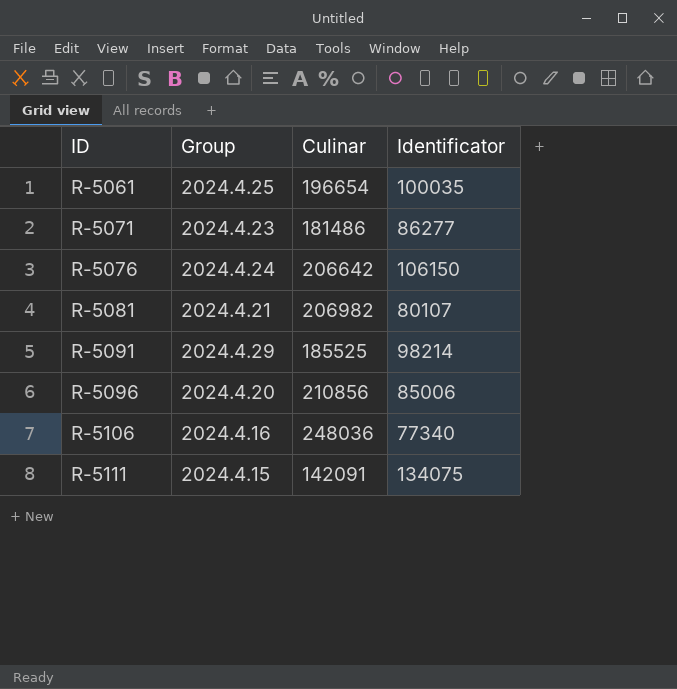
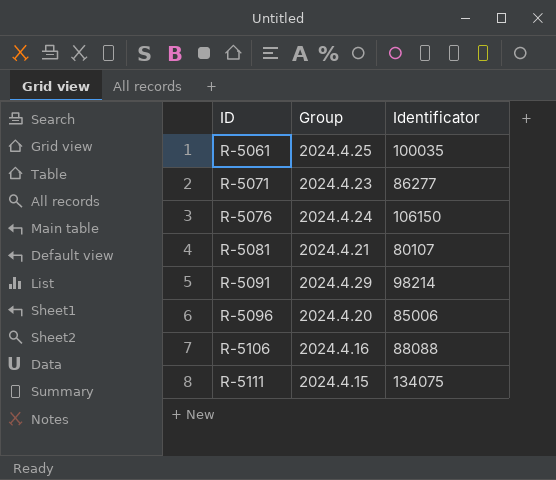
column Culinar | position: 3 -> none
R-5106 | Identificator: 77340 -> 88088

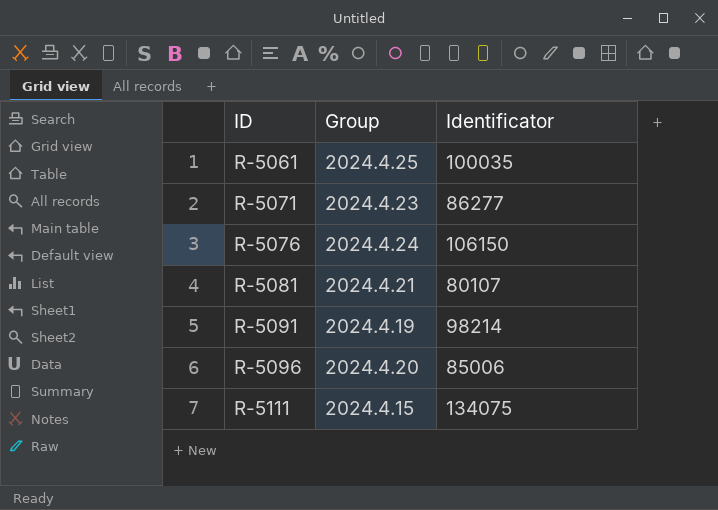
row R-5106: 2024.4.16 | 88088 -> none
R-5091 | Group: 2024.4.29 -> 2024.4.19

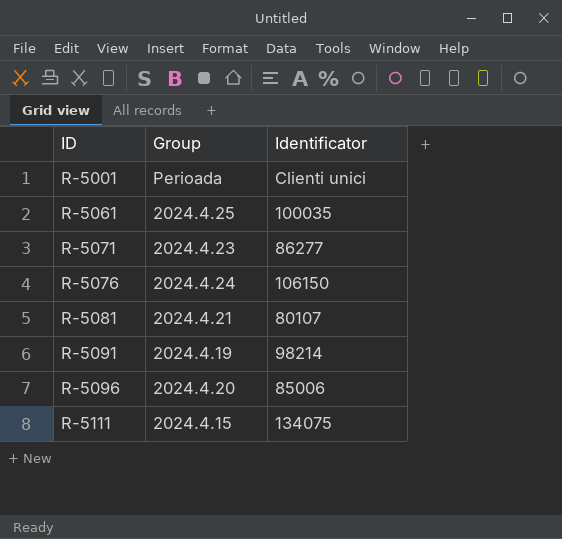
row R-5001: none -> Perioada | Clienti unici

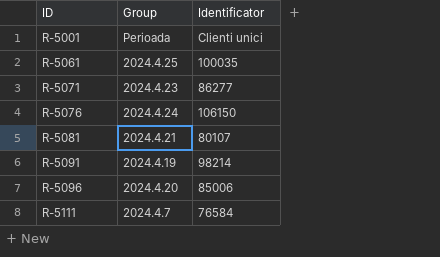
R-5111 | Group: 2024.4.15 -> 2024.4.7
R-5111 | Identificator: 134075 -> 76584

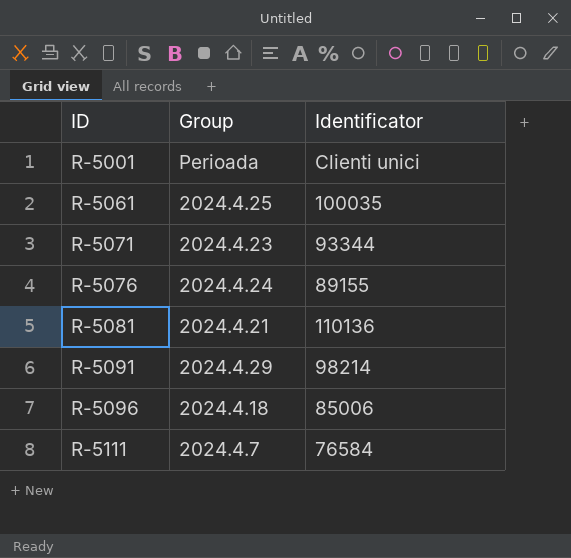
R-5071 | Identificator: 86277 -> 93344
R-5076 | Identificator: 106150 -> 89155
R-5081 | Identificator: 80107 -> 110136
R-5091 | Group: 2024.4.19 -> 2024.4.29
R-5096 | Group: 2024.4.20 -> 2024.4.18

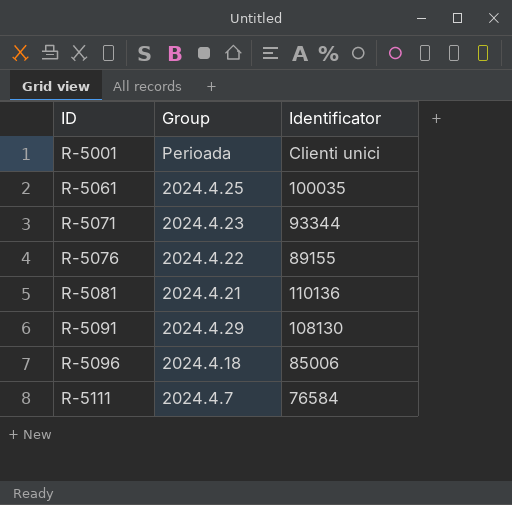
R-5076 | Group: 2024.4.24 -> 2024.4.22
R-5091 | Identificator: 98214 -> 108130

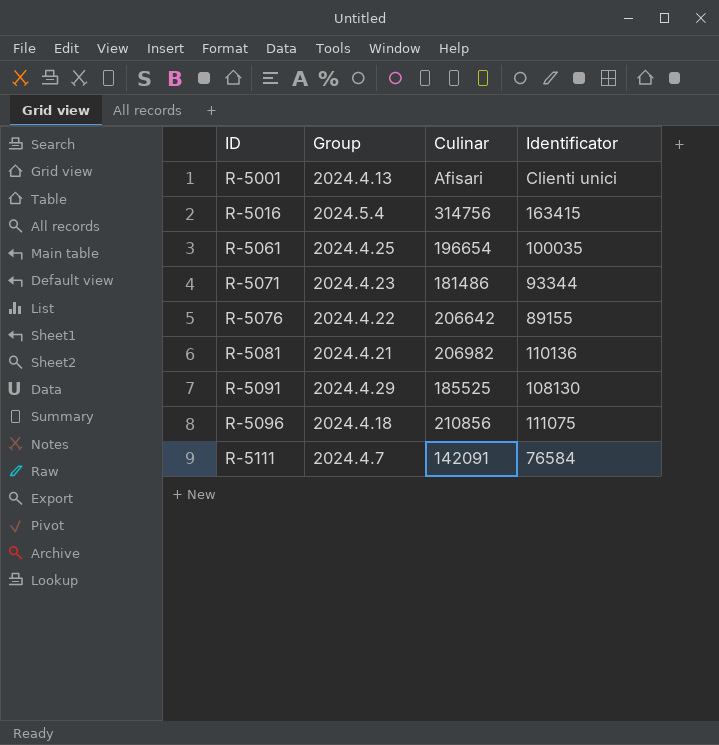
column Culinar | position: none -> 3
R-5001 | Group: Perioada -> 2024.4.13
row R-5016: none -> 2024.5.4 | 314756 | 163415
R-5096 | Identificator: 85006 -> 111075

